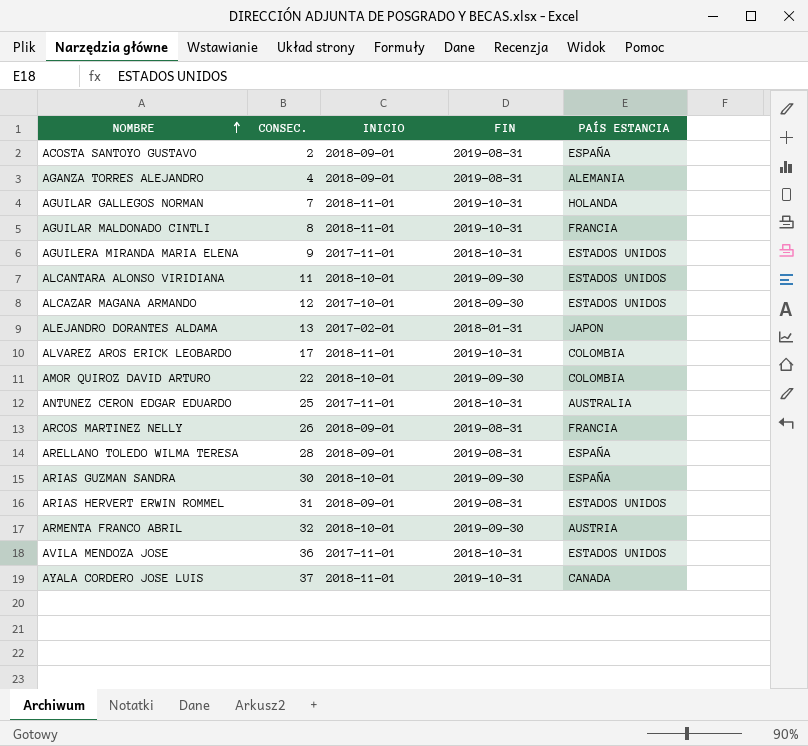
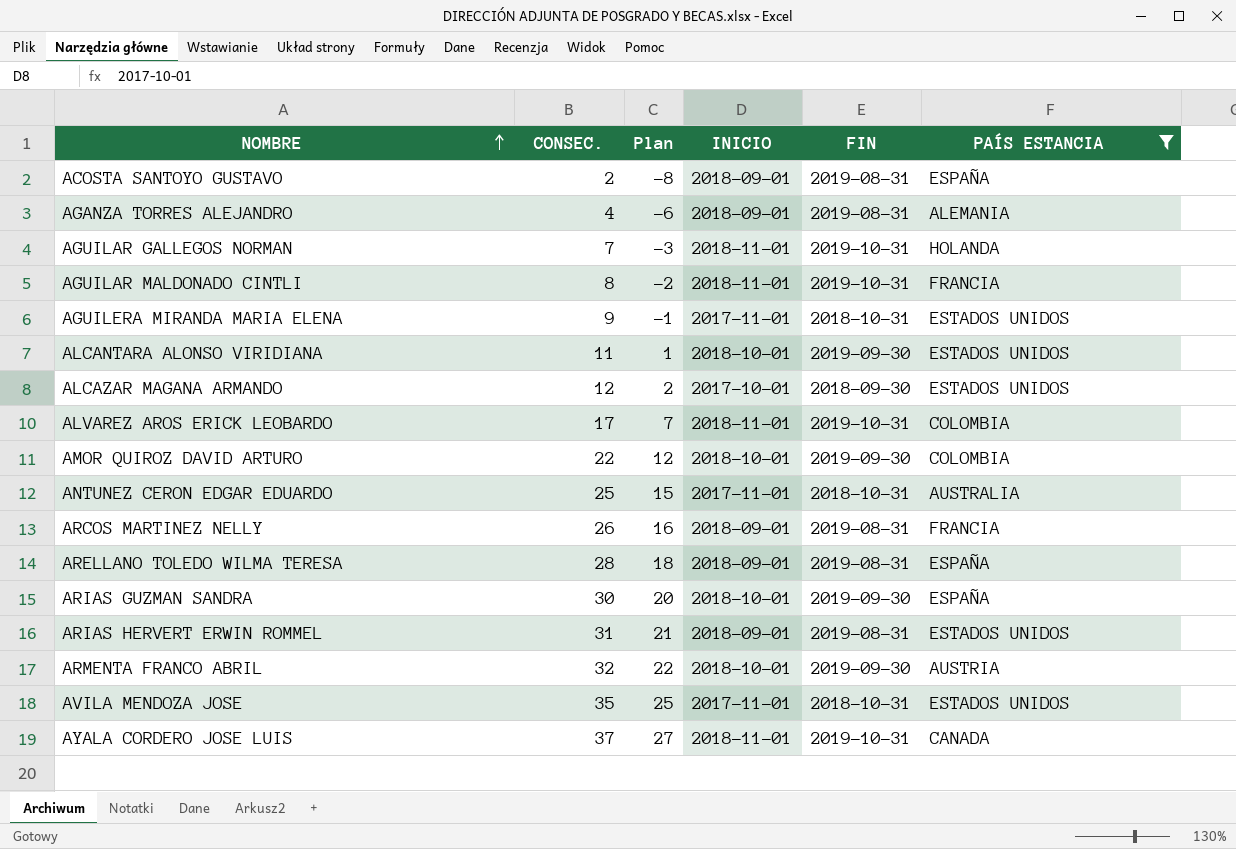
filter: none -> PAÍS ESTANCIA != JAPON
column Plan | formula: none -> [CONSEC.] - 10
AVILA MENDOZA JOSE | CONSEC.: 36 -> 35

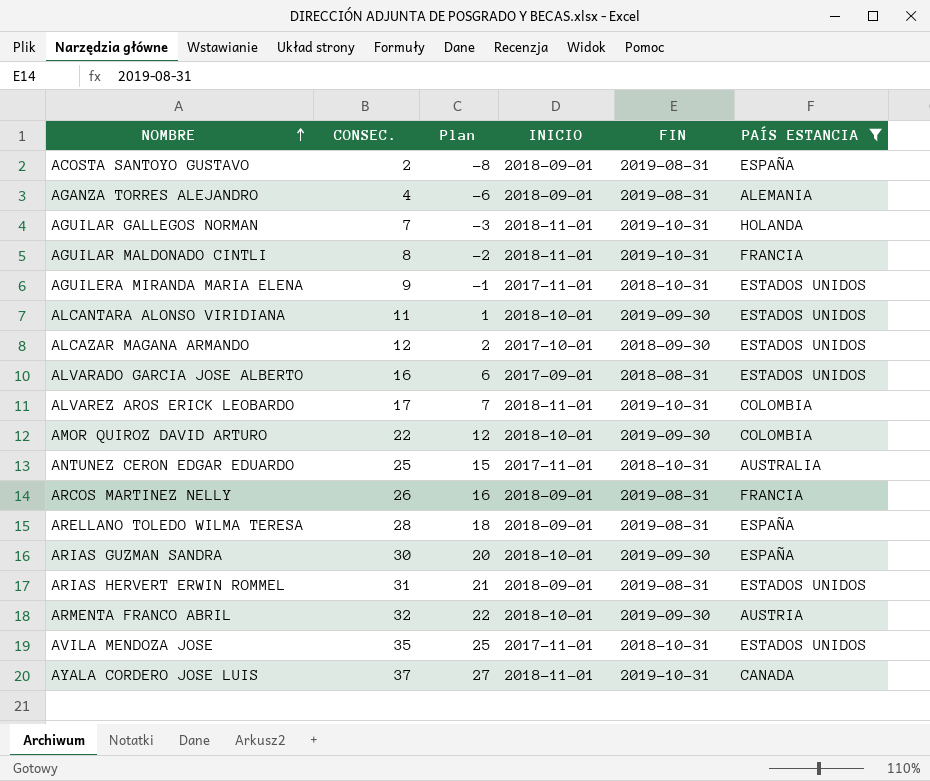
row ALVARADO GARCIA JOSE ALBERTO: none -> 16 | 6 | 2017-09-01 | 2018-08-31 | ESTADOS UNIDOS

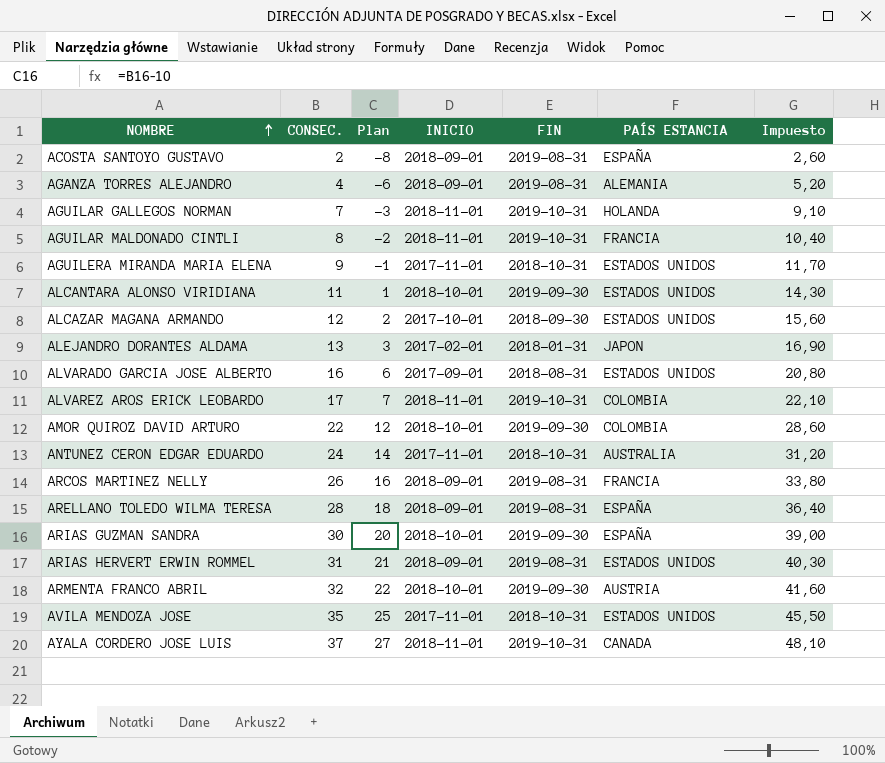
filter: PAÍS ESTANCIA != JAPON -> none
column Impuesto | formula: none -> [CONSEC.] * 1,3
ANTUNEZ CERON EDGAR EDUARDO | CONSEC.: 25 -> 24
ANTUNEZ CERON EDGAR EDUARDO | Plan: 15 -> 14

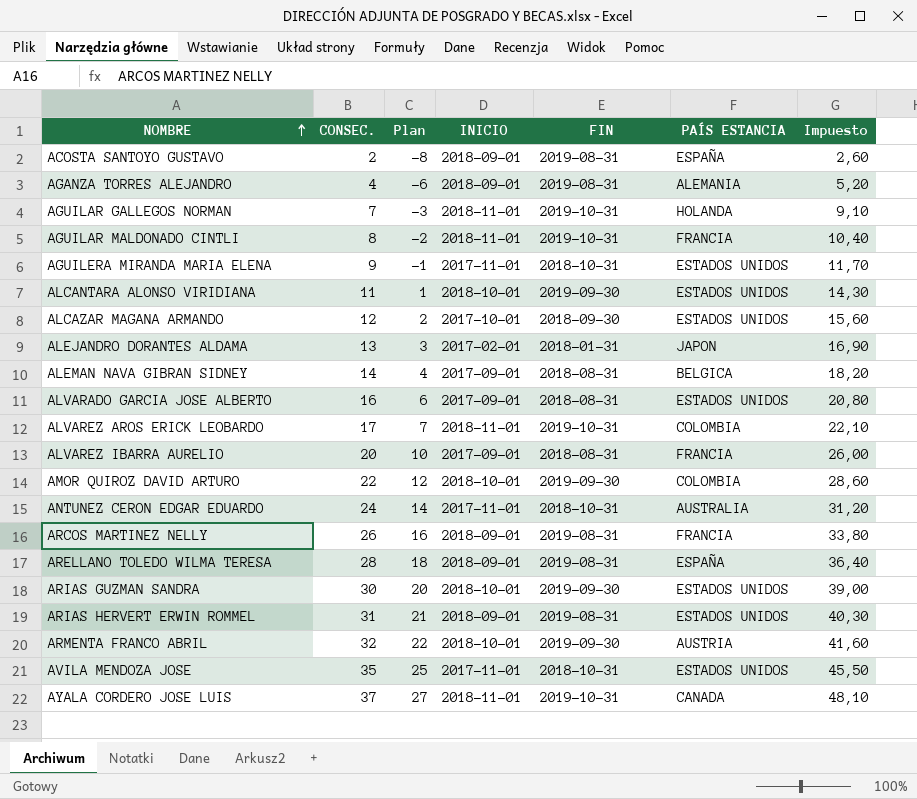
row ALEMAN NAVA GIBRAN SIDNEY: none -> 14 | 4 | 2017-09-01 | 2018-08-31 | BELGICA | 18,20
row ALVAREZ IBARRA AURELIO: none -> 20 | 10 | 2017-09-01 | 2018-08-31 | FRANCIA | 26,00
ARIAS GUZMAN SANDRA | PAÍS ESTANCIA: ESPAÑA -> ESTADOS UNIDOS

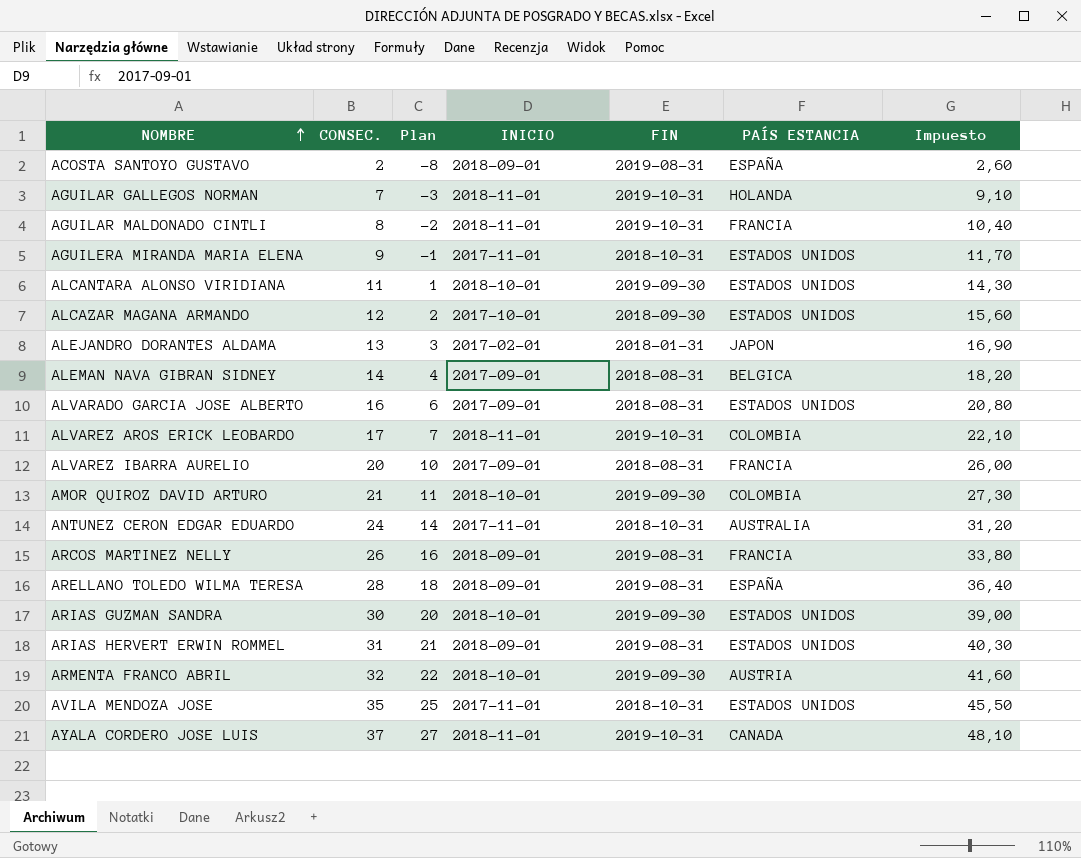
row AGANZA TORRES ALEJANDRO: 4 | -6 | 2018-09-01 | 2019-08-31 | ALEMANIA | 5,20 -> none
AMOR QUIROZ DAVID ARTURO | CONSEC.: 22 -> 21
AMOR QUIROZ DAVID ARTURO | Plan: 12 -> 11
AMOR QUIROZ DAVID ARTURO | Impuesto: 28,60 -> 27,30

